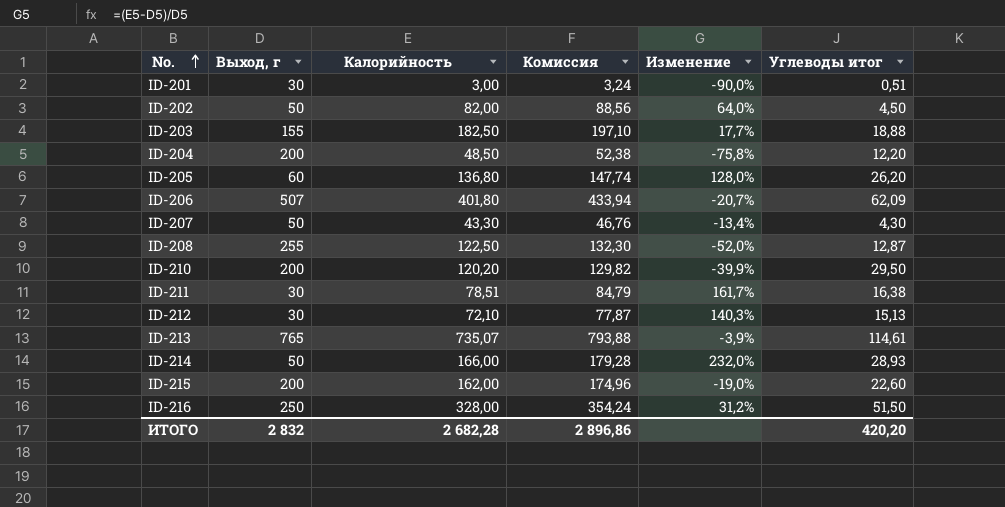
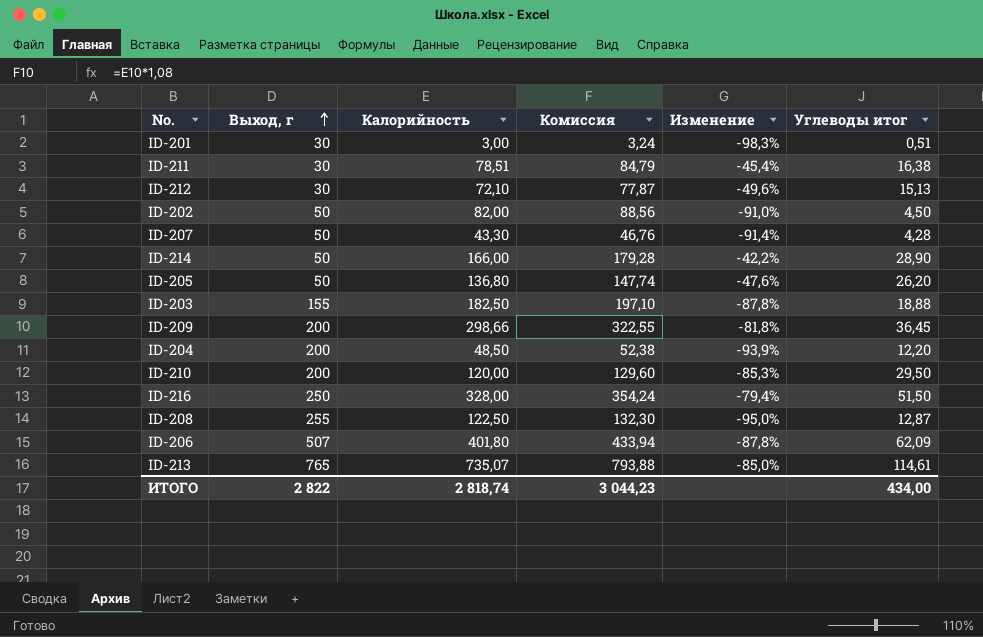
row order: No. ascending -> Выход, г ascending
column Изменение | formula: ([Калорийность] - [Выход, г]) / [Выход, г] -> ([Углеводы итог] - [Выход, г]) / [Выход, г]
row ID-215: 200 | 162,00 | 174,96 | -19,0% | 22,60 -> none
ID-207 | Углеводы итог: 4,30 -> 4,28
ID-214 | Углеводы итог: 28,93 -> 28,90
ID-205 | Выход, г: 60 -> 50
row ID-209: none -> 200 | 298,66 | 322,55 | -81,8% | 36,45
ID-210 | Калорийность: 120,20 -> 120,00
ID-210 | Комиссия: 129,82 -> 129,60
ИТОГО | Выход, г: 2 832 -> 2 822
ИТОГО | Калорийность: 2 682,28 -> 2 818,74
ИТОГО | Комиссия: 2 896,86 -> 3 044,23
ИТОГО | Углеводы итог: 420,20 -> 434,00

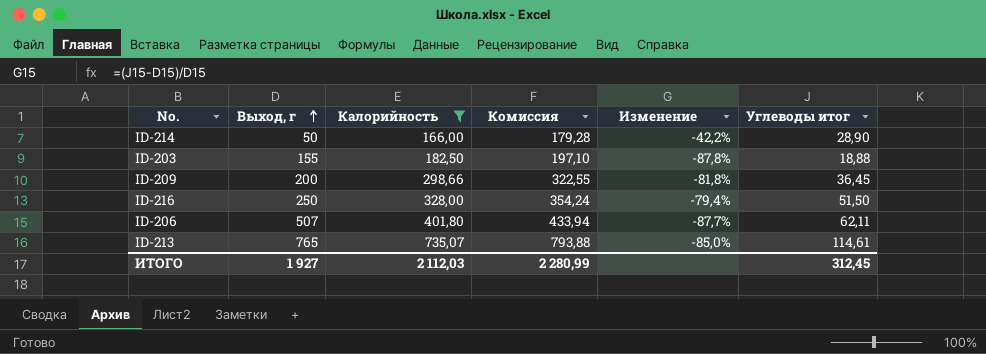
filter: none -> Калорийность >= 166,00
ID-206 | Изменение: -87,8% -> -87,7%
ID-206 | Углеводы итог: 62,09 -> 62,11
ИТОГО | Выход, г: 2 822 -> 1 927
ИТОГО | Калорийность: 2 818,74 -> 2 112,03
ИТОГО | Комиссия: 3 044,23 -> 2 280,99
ИТОГО | Углеводы итог: 434,00 -> 312,45

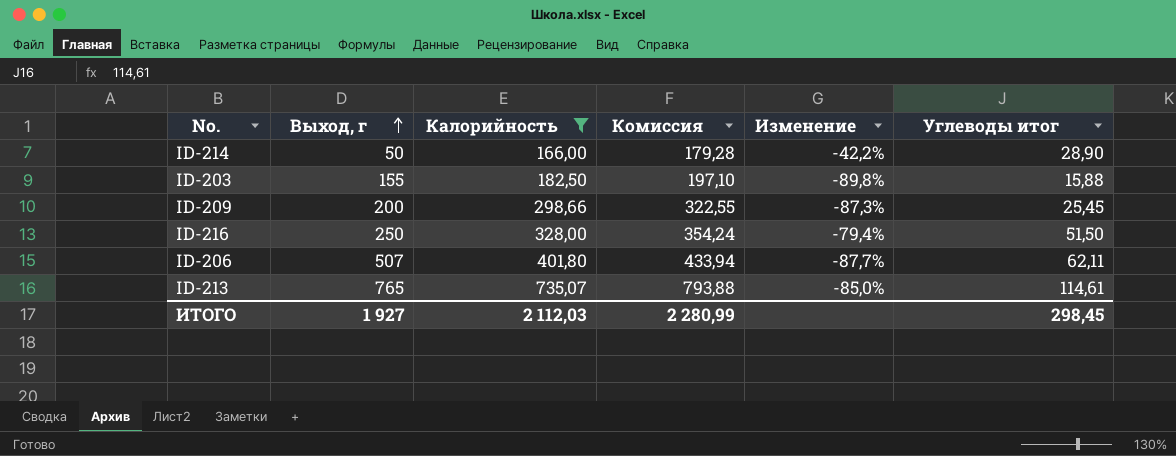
ID-203 | Изменение: -87,8% -> -89,8%
ID-203 | Углеводы итог: 18,88 -> 15,88
ID-209 | Изменение: -81,8% -> -87,3%
ID-209 | Углеводы итог: 36,45 -> 25,45
ИТОГО | Углеводы итог: 312,45 -> 298,45

